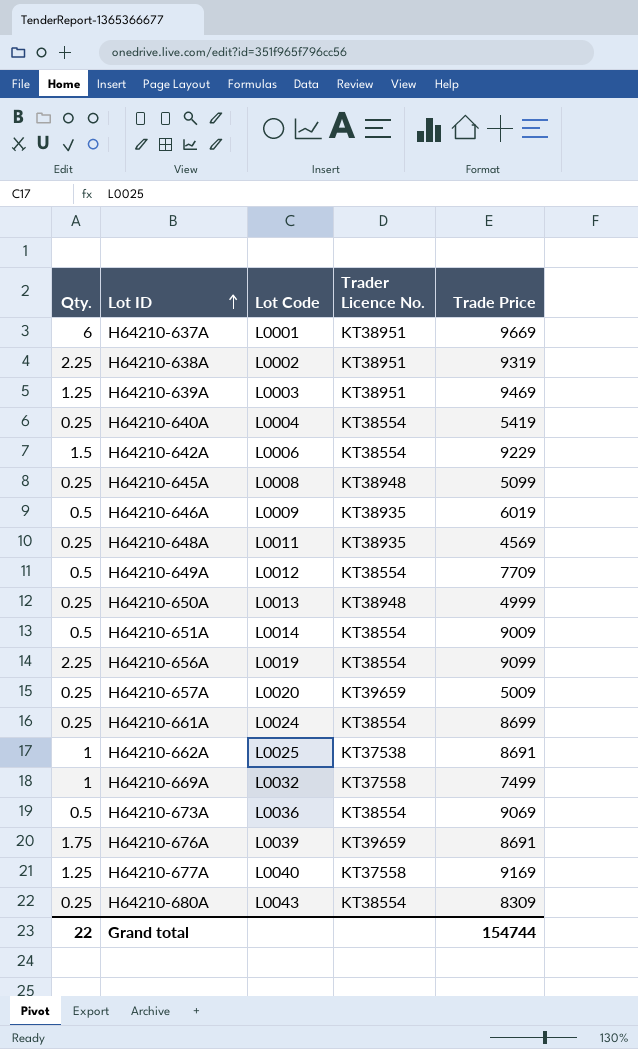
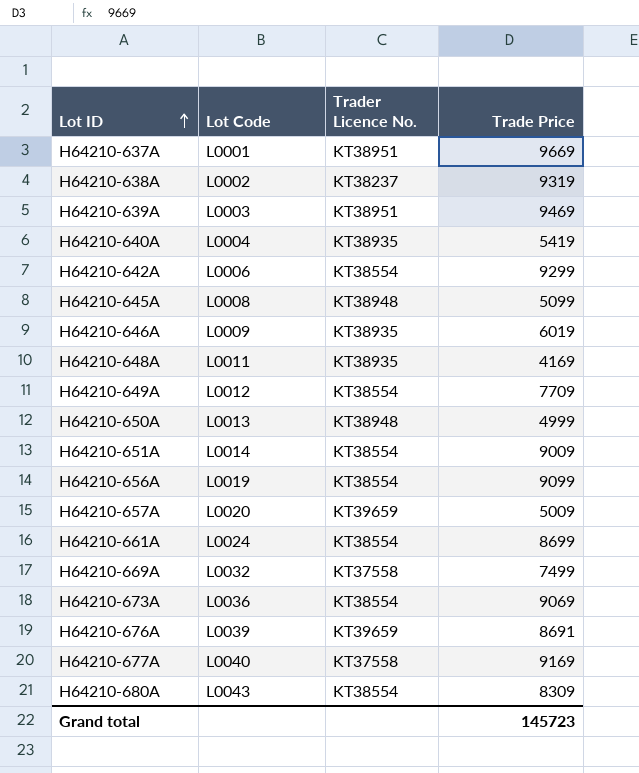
column Qty. | position: 1 -> none
row H64210-662A: 1 | L0025 | KT37538 | 8691 -> none
H64210-638A | Trader Licence No.: KT38951 -> KT38237
H64210-640A | Trader Licence No.: KT38554 -> KT38935
H64210-642A | Trade Price: 9229 -> 9299
H64210-648A | Trade Price: 4569 -> 4169
Grand total | Trade Price: 154744 -> 145723

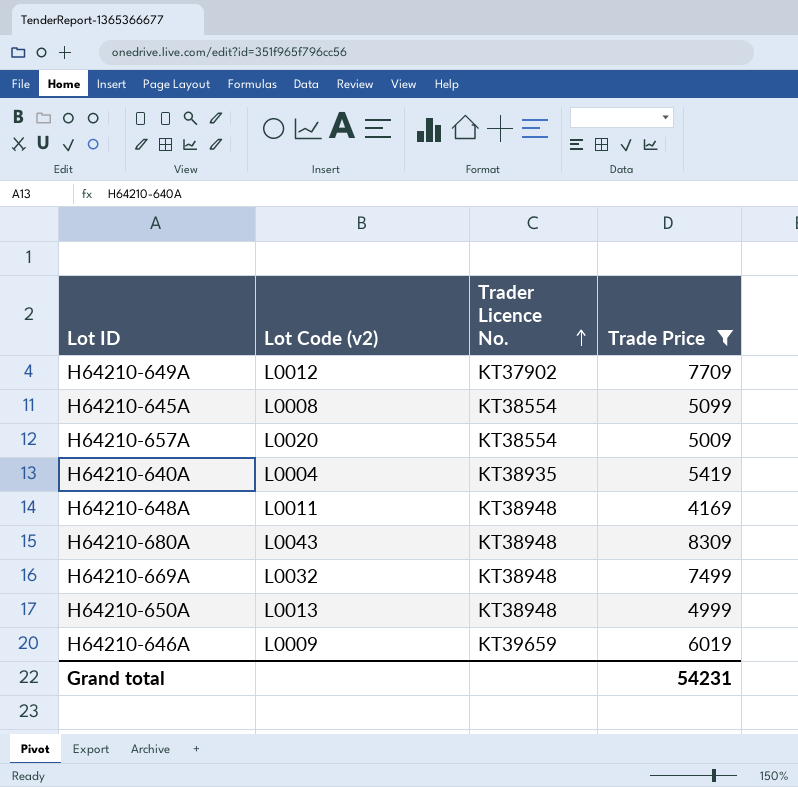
filter: none -> Trade Price <= 8309
row order: Lot ID ascending -> Trader Licence No. ascending
column name: Lot Code -> Lot Code (v2)
H64210-649A | Trader Licence No.: KT38554 -> KT37902
H64210-645A | Trader Licence No.: KT38948 -> KT38554
H64210-657A | Trader Licence No.: KT39659 -> KT38554
H64210-648A | Trader Licence No.: KT38935 -> KT38948
H64210-680A | Trader Licence No.: KT38554 -> KT38948
H64210-669A | Trader Licence No.: KT37558 -> KT38948
H64210-646A | Trader Licence No.: KT38935 -> KT39659
Grand total | Trade Price: 145723 -> 54231

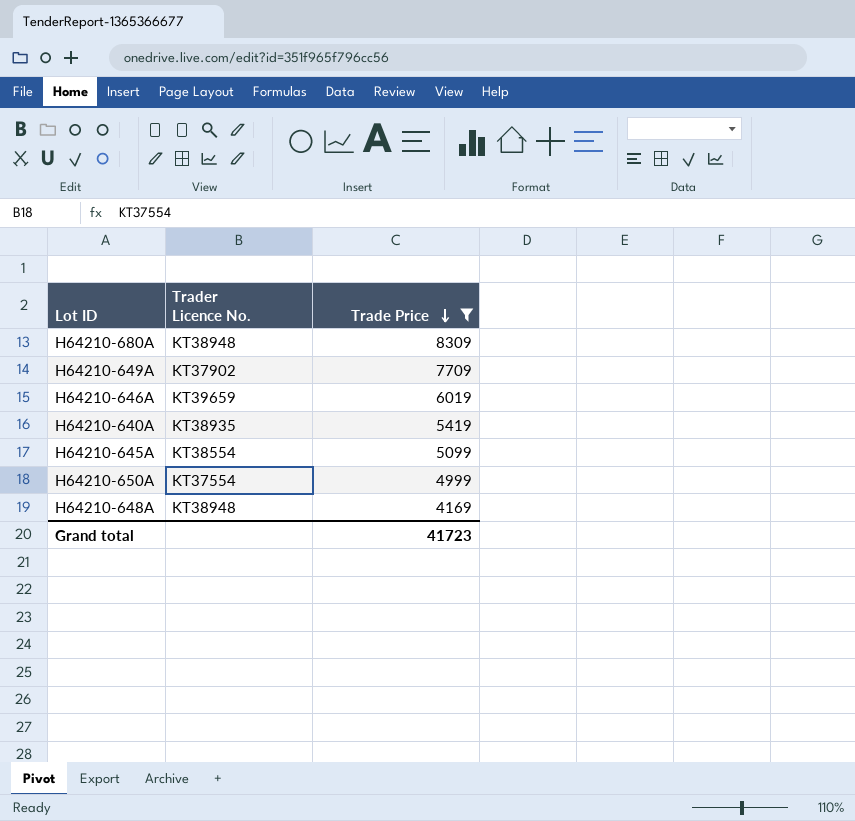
row order: Trader Licence No. ascending -> Trade Price descending
column Lot Code (v2) | position: 2 -> none
row H64210-657A: L0020 | KT38554 | 5009 -> none
row H64210-669A: L0032 | KT38948 | 7499 -> none
H64210-650A | Trader Licence No.: KT38948 -> KT37554
Grand total | Trade Price: 54231 -> 41723

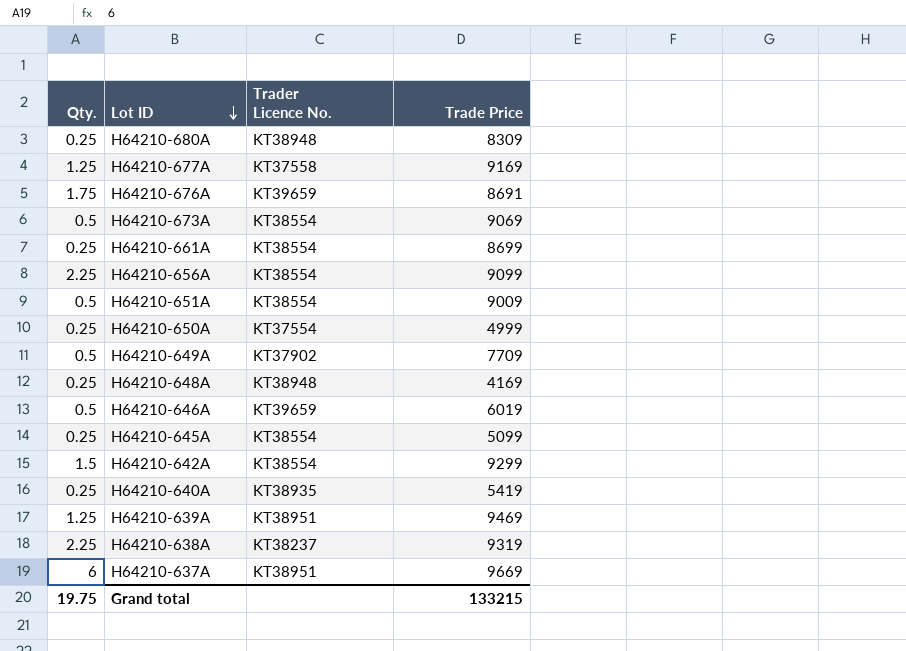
filter: Trade Price <= 8309 -> none
row order: Trade Price descending -> Lot ID descending
column Qty. | position: none -> 1
Grand total | Trade Price: 41723 -> 133215

